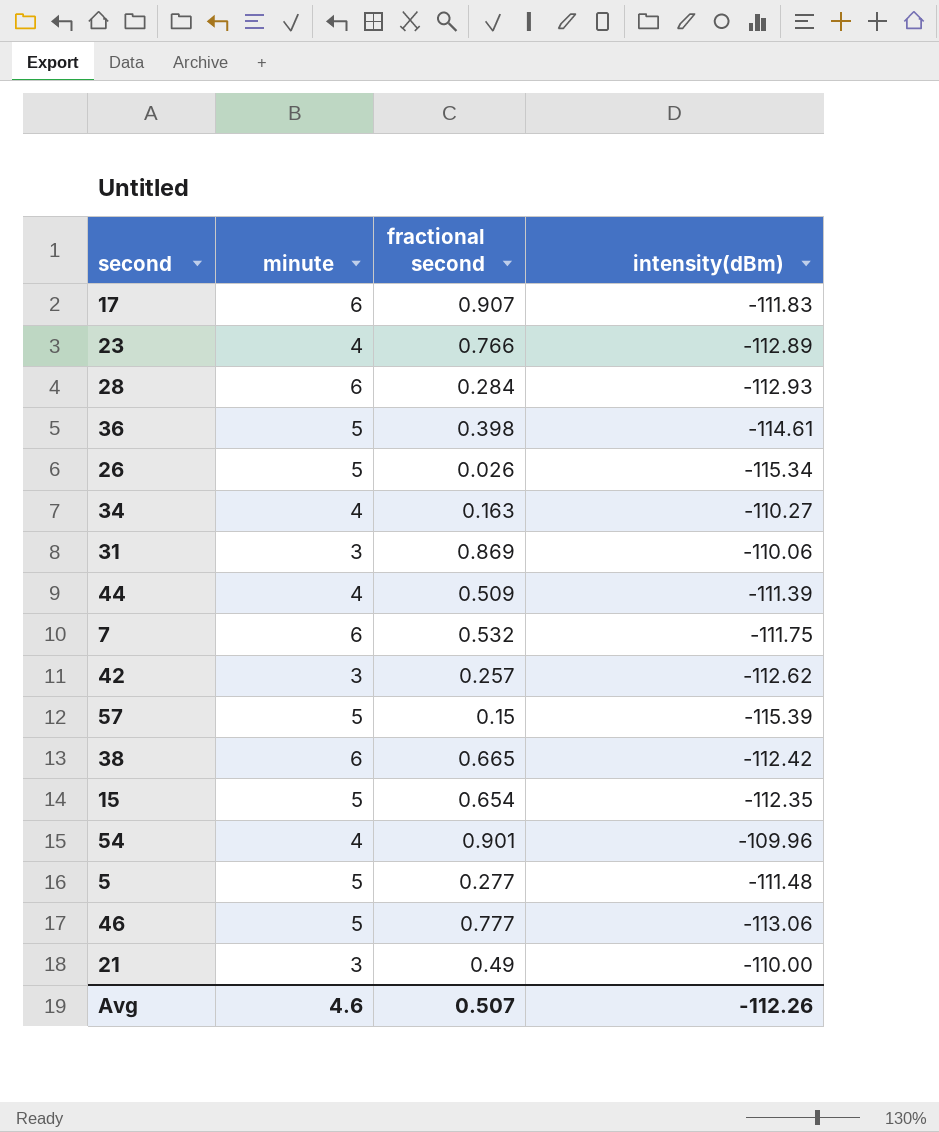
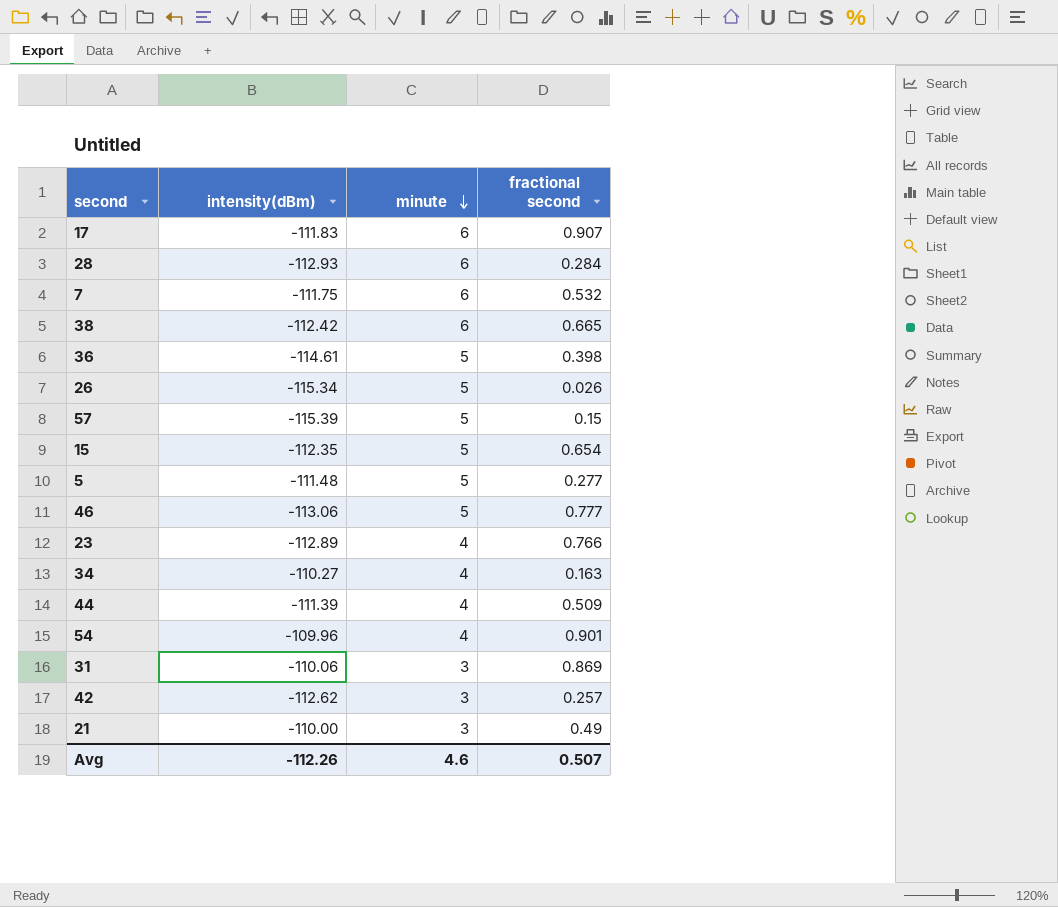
row order: none -> minute descending
column intensity(dBm) | position: 4 -> 2

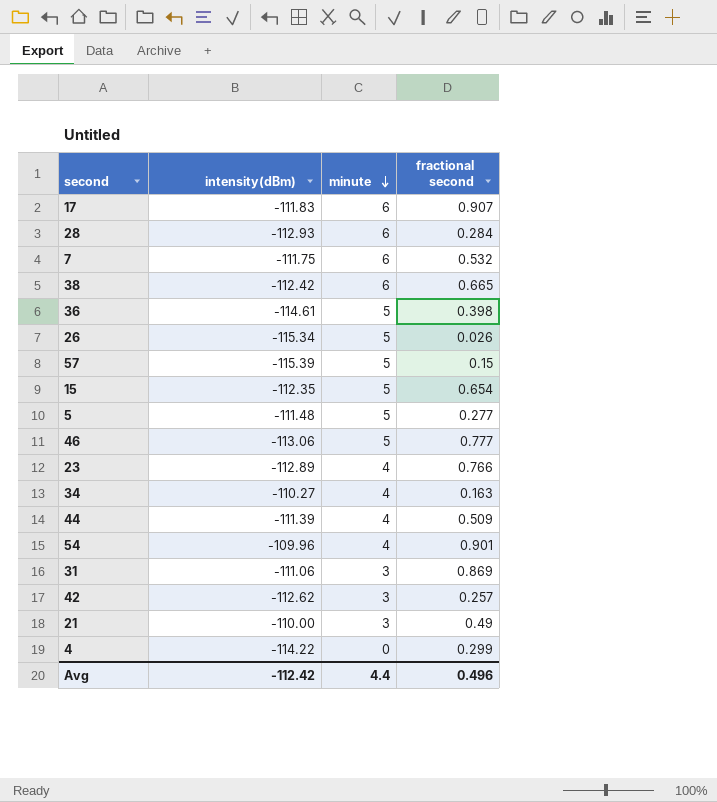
31 | intensity(dBm): -110.06 -> -111.06
row 4: none -> -114.22 | 0 | 0.299
Avg | intensity(dBm): -112.26 -> -112.42
Avg | minute: 4.6 -> 4.4
Avg | fractional second: 0.507 -> 0.496

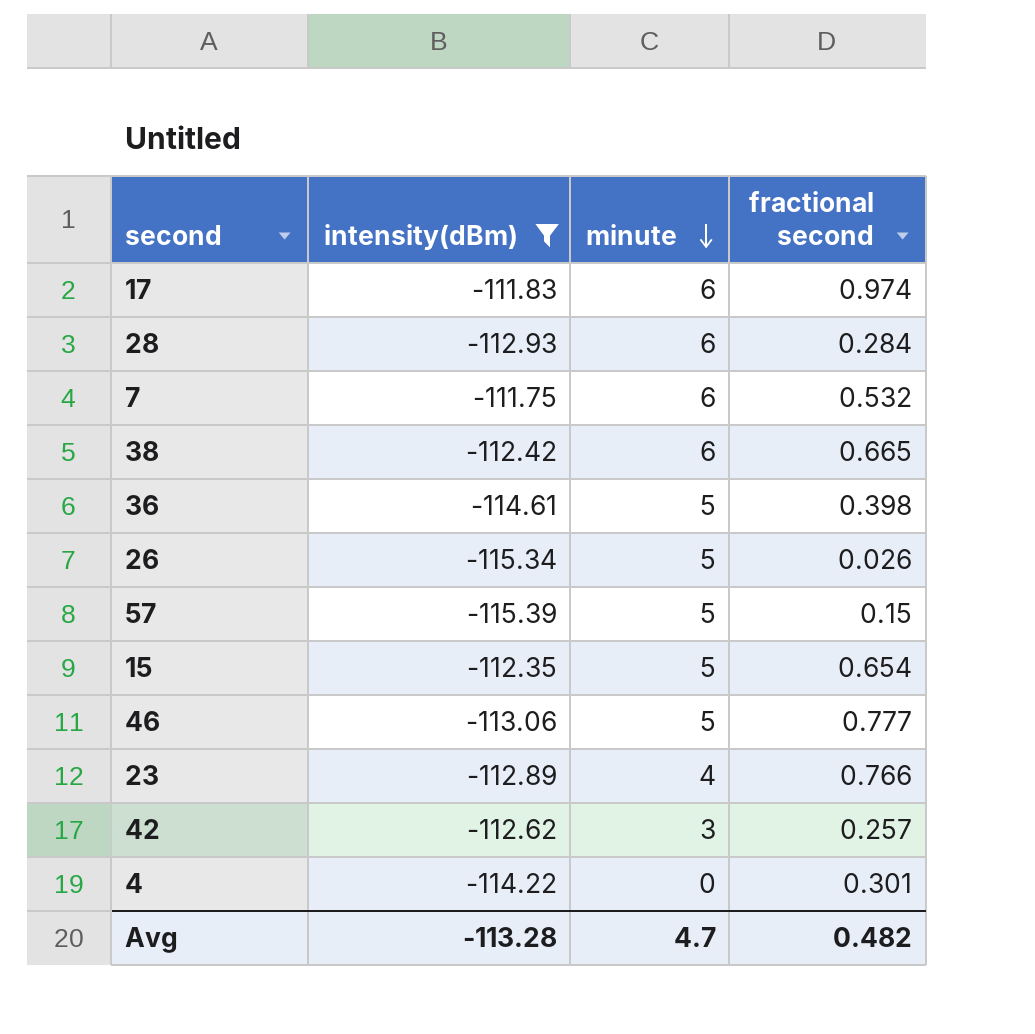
filter: none -> intensity(dBm) <= -111.75
17 | fractional second: 0.907 -> 0.974
4 | fractional second: 0.299 -> 0.301
Avg | intensity(dBm): -112.42 -> -113.28
Avg | minute: 4.4 -> 4.7
Avg | fractional second: 0.496 -> 0.482

